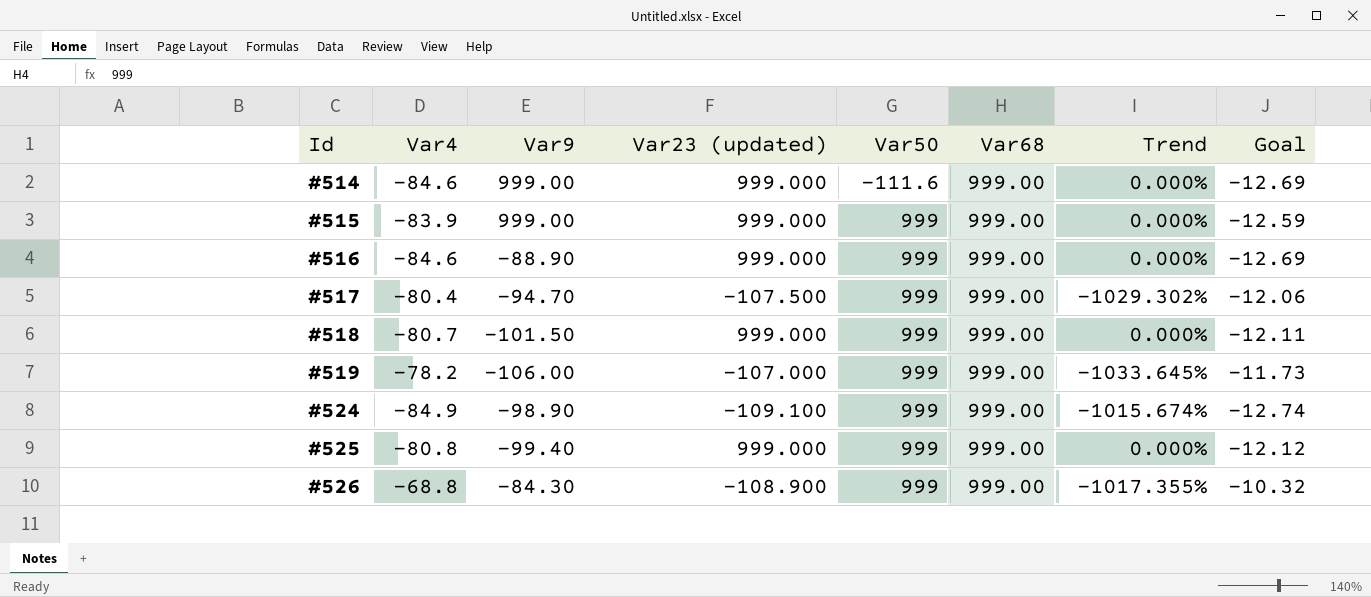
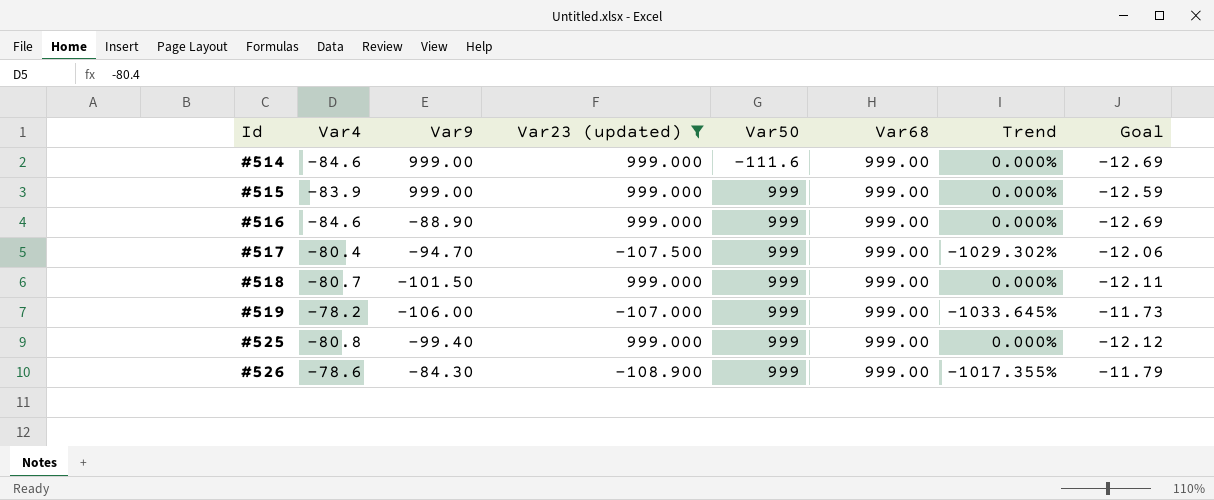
filter: none -> Var23 (updated) != -109.100
#526 | Var4: -68.8 -> -78.6
#526 | Goal: -10.32 -> -11.79

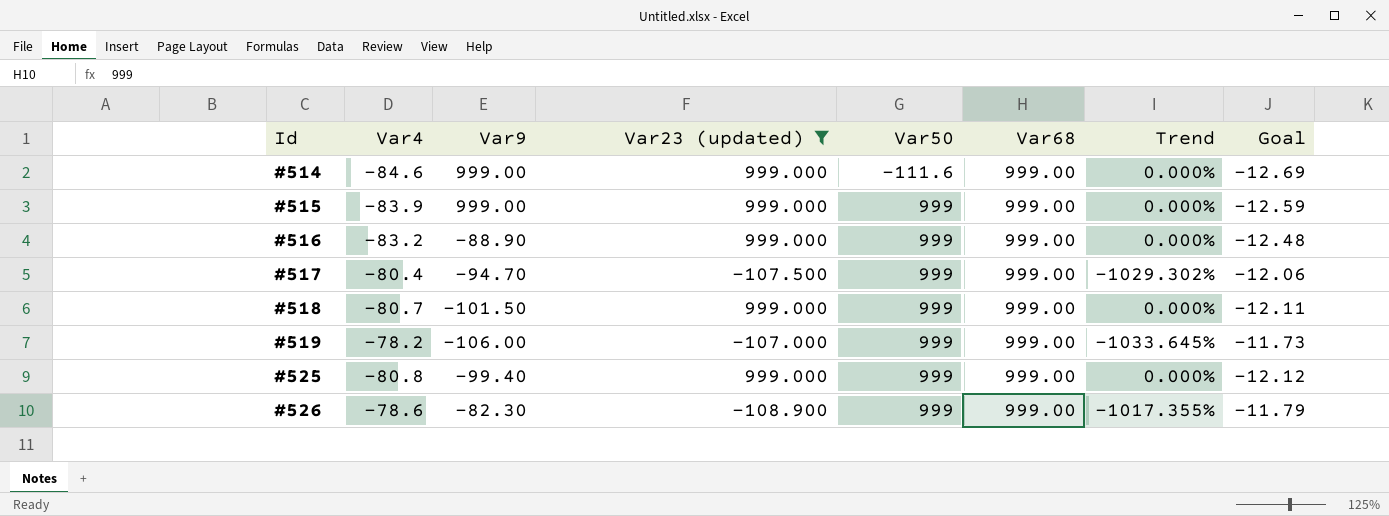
#516 | Var4: -84.6 -> -83.2
#516 | Goal: -12.69 -> -12.48
#526 | Var9: -84.30 -> -82.30

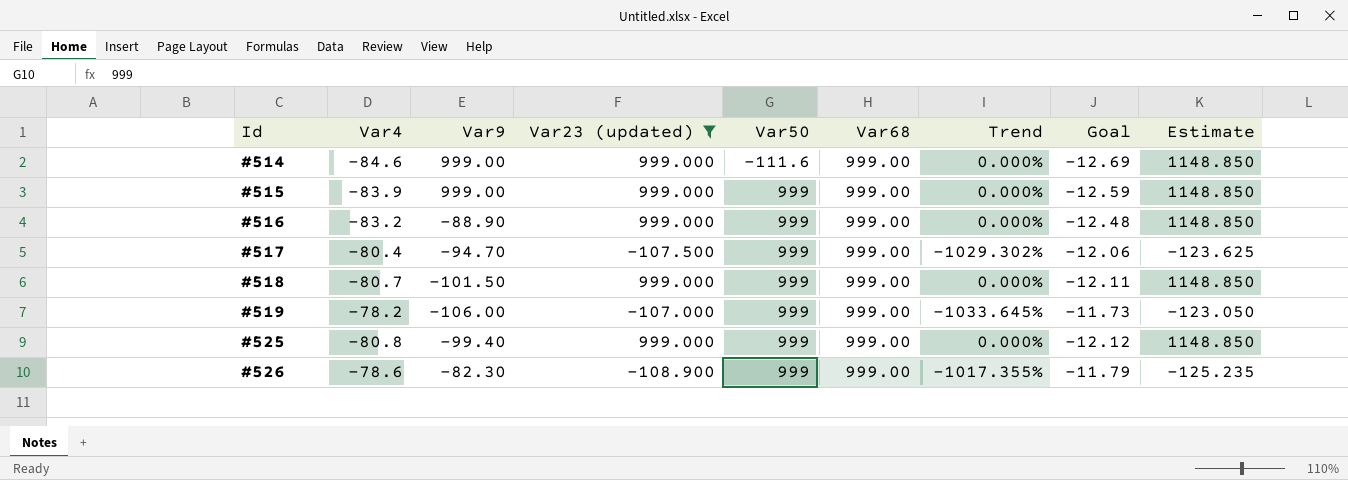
column Estimate | formula: none -> [Var23 (updated)] * 1.15

